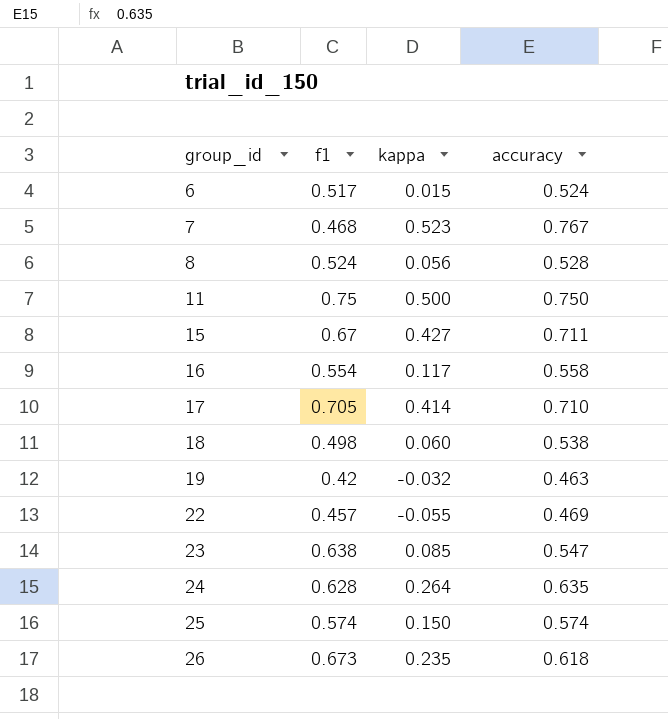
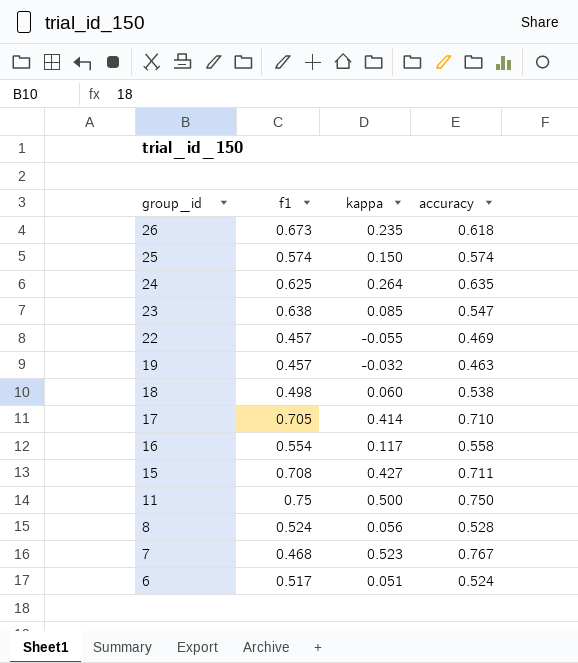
row order: group_id ascending -> group_id descending
24 | f1: 0.628 -> 0.625
19 | f1: 0.42 -> 0.457
15 | f1: 0.67 -> 0.708
6 | kappa: 0.015 -> 0.051

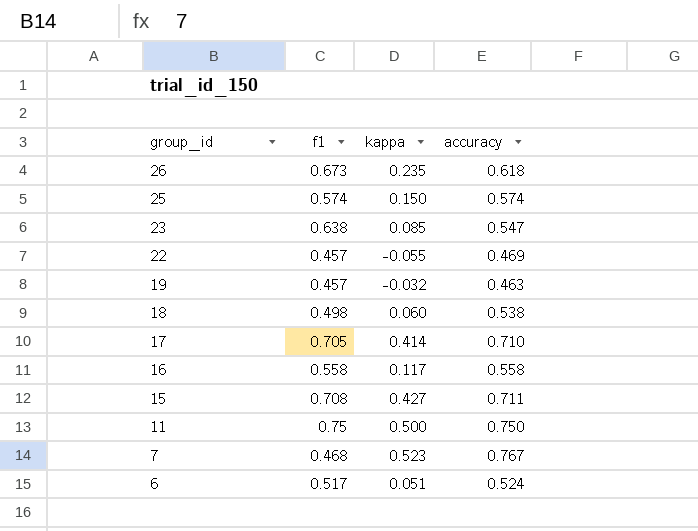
row 24: 0.625 | 0.264 | 0.635 -> none
row 8: 0.524 | 0.056 | 0.528 -> none
16 | f1: 0.554 -> 0.558

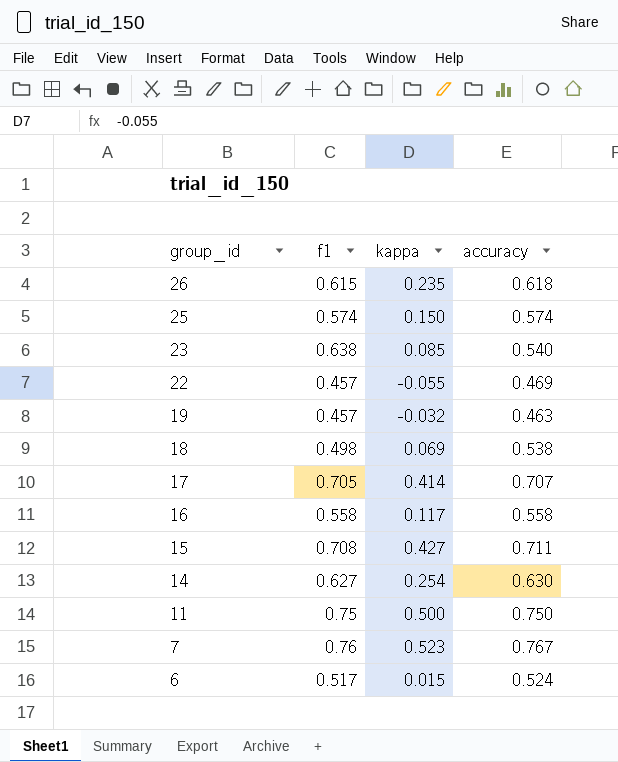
26 | f1: 0.673 -> 0.615
23 | accuracy: 0.547 -> 0.540
18 | kappa: 0.060 -> 0.069
17 | accuracy: 0.710 -> 0.707
row 14: none -> 0.627 | 0.254 | 0.630
7 | f1: 0.468 -> 0.76
6 | kappa: 0.051 -> 0.015

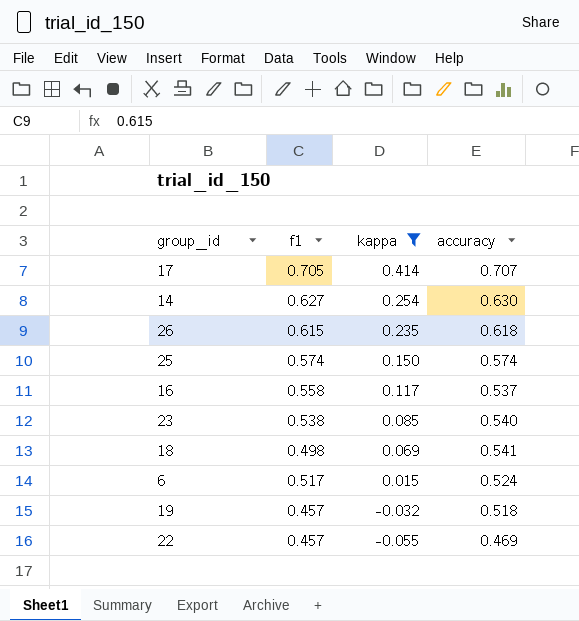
filter: none -> kappa <= 0.414
row order: group_id descending -> kappa descending
16 | accuracy: 0.558 -> 0.537
23 | f1: 0.638 -> 0.538
18 | accuracy: 0.538 -> 0.541
19 | accuracy: 0.463 -> 0.518

